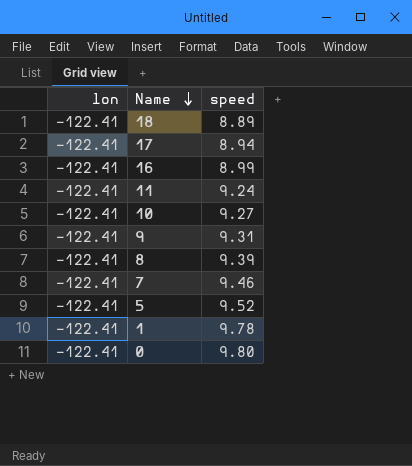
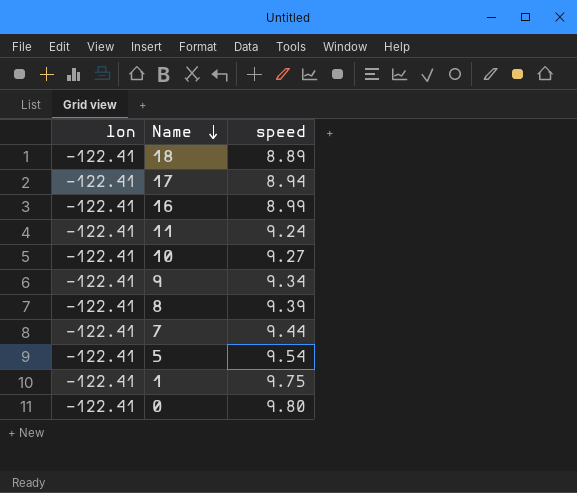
9 | speed: 9.31 -> 9.34
7 | speed: 9.46 -> 9.44
5 | speed: 9.52 -> 9.54
1 | speed: 9.78 -> 9.75

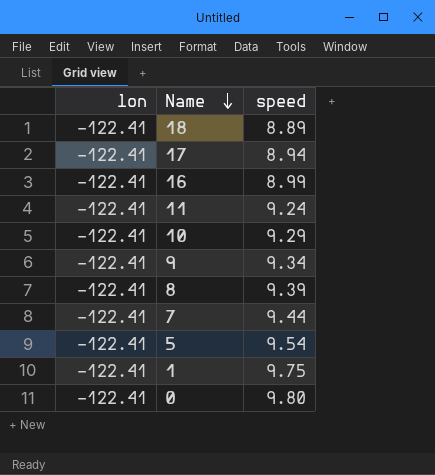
10 | speed: 9.27 -> 9.29

